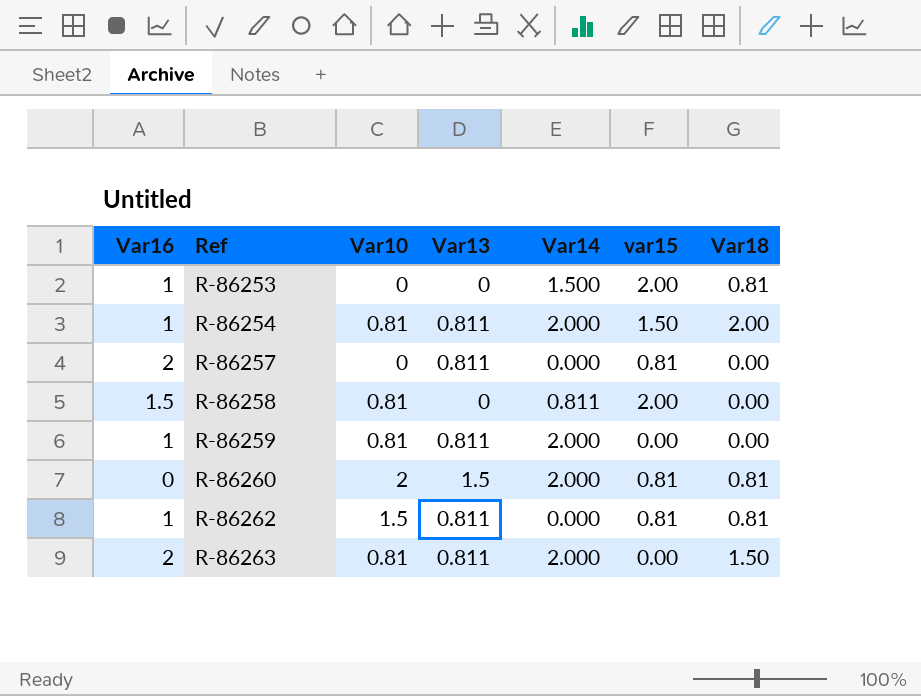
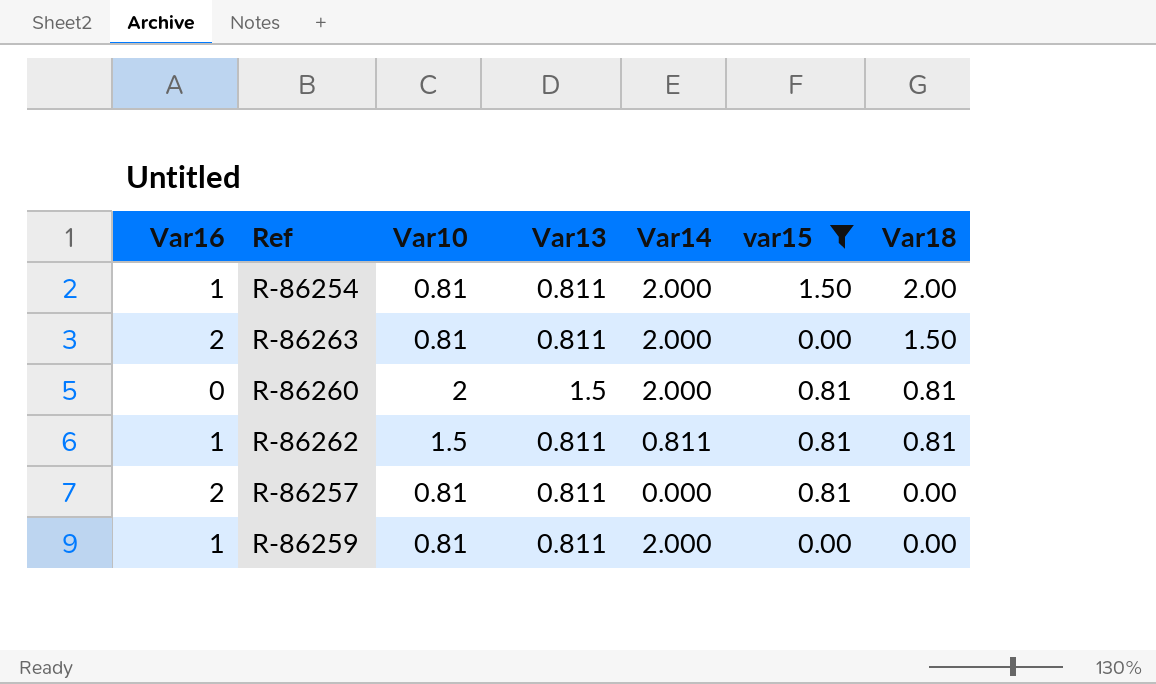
filter: none -> var15 != 2.00
row order: Ref ascending -> Var18 descending
R-86262 | Var14: 0.000 -> 0.811
R-86257 | Var10: 0 -> 0.81

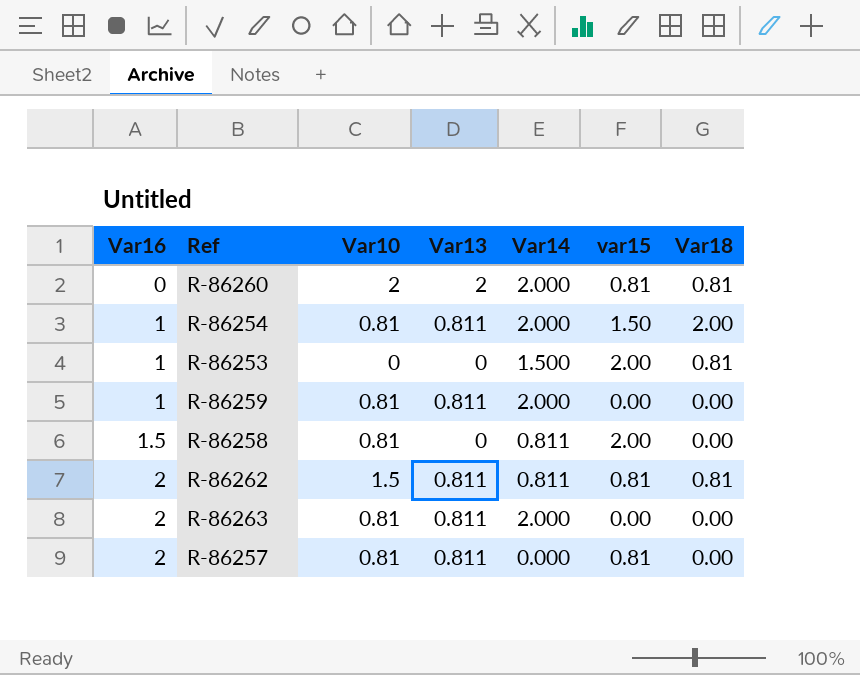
filter: var15 != 2.00 -> none
row order: Var18 descending -> Var16 ascending
R-86260 | Var13: 1.5 -> 2
R-86262 | Var16: 1 -> 2
R-86263 | Var18: 1.50 -> 0.00

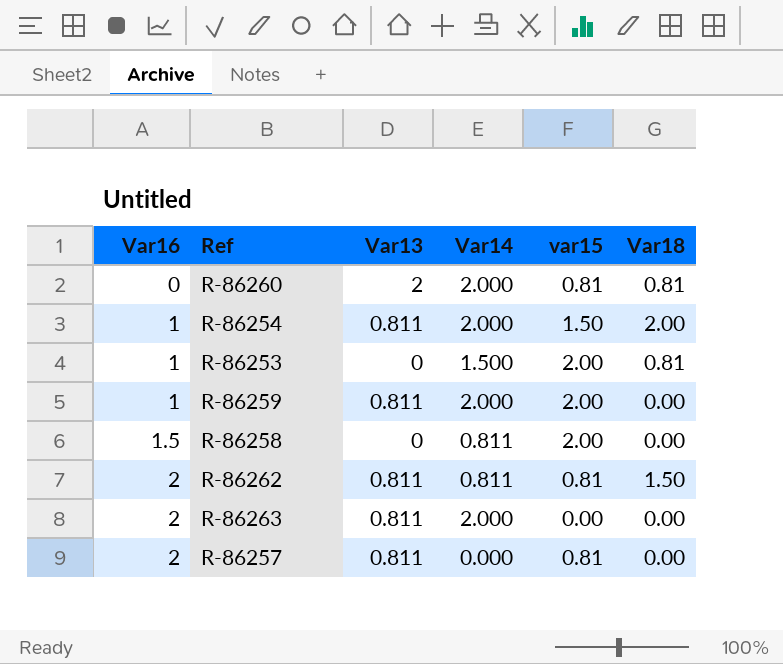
column Var10 | position: 3 -> none
R-86259 | var15: 0.00 -> 2.00
R-86262 | Var18: 0.81 -> 1.50

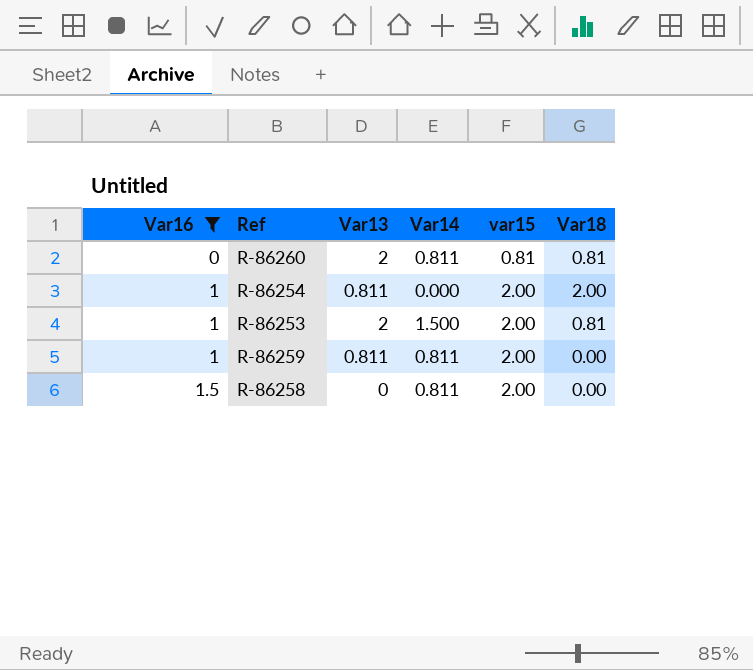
filter: none -> Var16 != 2
R-86260 | Var14: 2.000 -> 0.811
R-86254 | Var14: 2.000 -> 0.000
R-86254 | var15: 1.50 -> 2.00
R-86253 | Var13: 0 -> 2
R-86259 | Var14: 2.000 -> 0.811

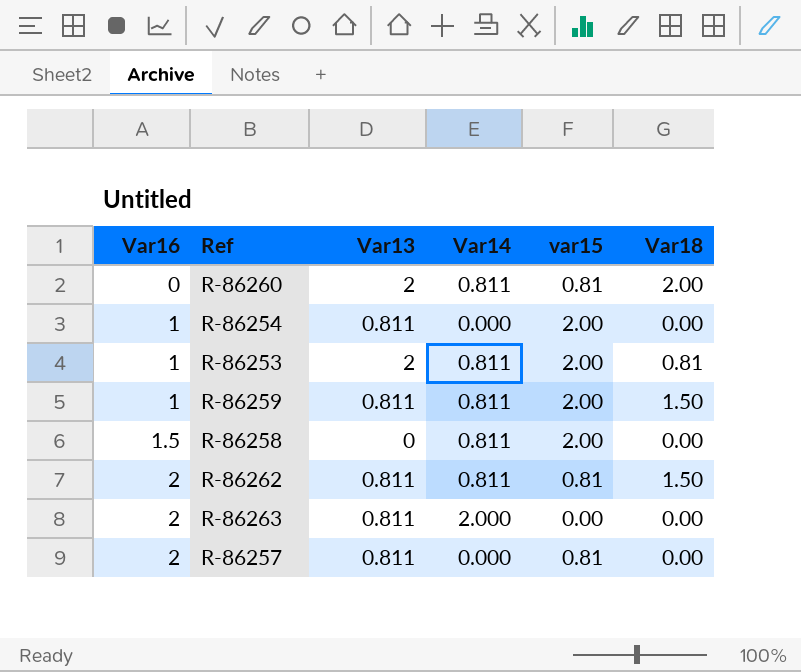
filter: Var16 != 2 -> none
R-86260 | Var18: 0.81 -> 2.00
R-86254 | Var18: 2.00 -> 0.00
R-86253 | Var14: 1.500 -> 0.811
R-86259 | Var18: 0.00 -> 1.50

